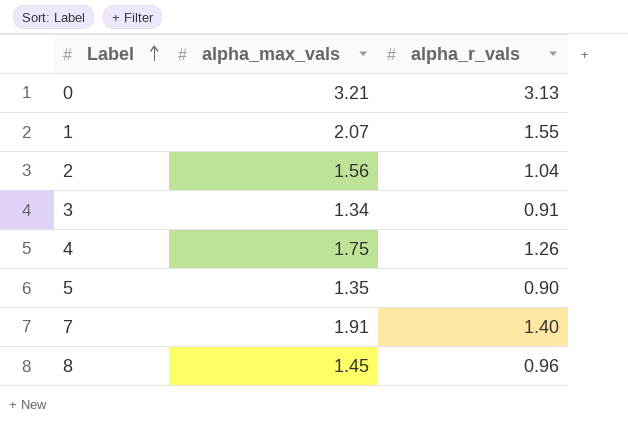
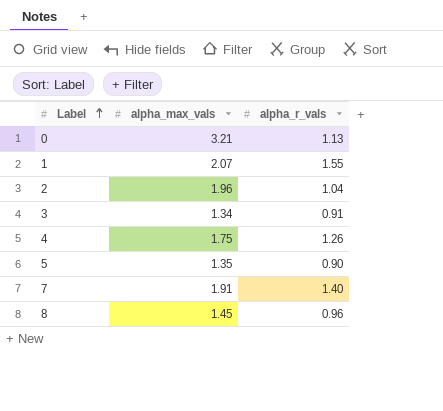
0 | alpha_r_vals: 3.13 -> 1.13
2 | alpha_max_vals: 1.56 -> 1.96

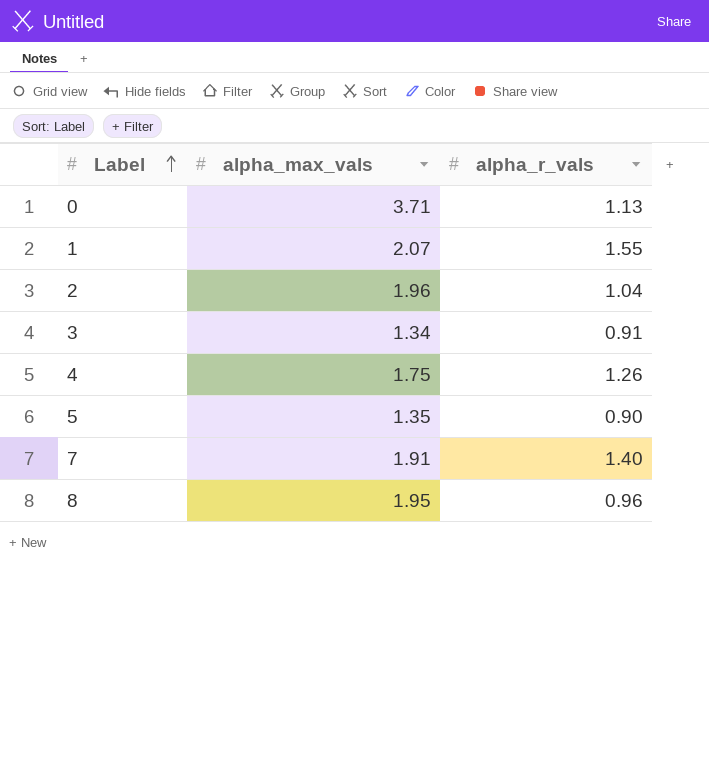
0 | alpha_max_vals: 3.21 -> 3.71
8 | alpha_max_vals: 1.45 -> 1.95

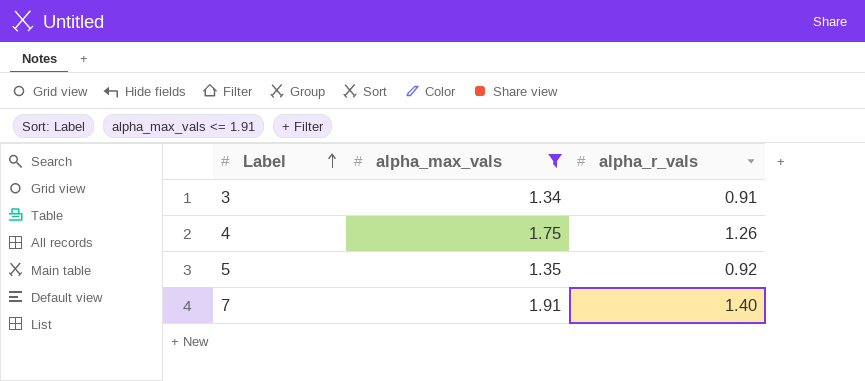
filter: none -> alpha_max_vals <= 1.91
5 | alpha_r_vals: 0.90 -> 0.92

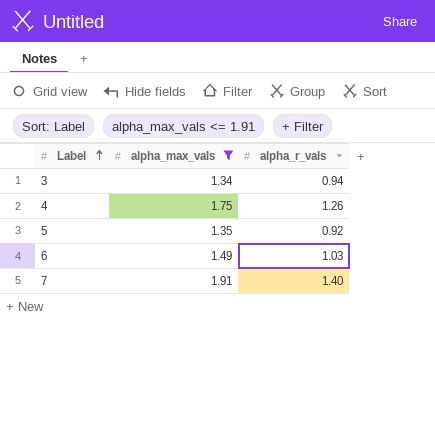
3 | alpha_r_vals: 0.91 -> 0.94
row 6: none -> 1.49 | 1.03

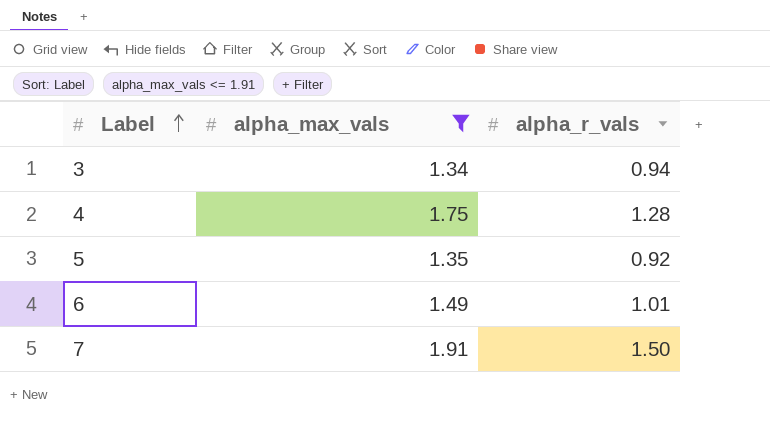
4 | alpha_r_vals: 1.26 -> 1.28
6 | alpha_r_vals: 1.03 -> 1.01
7 | alpha_r_vals: 1.40 -> 1.50

